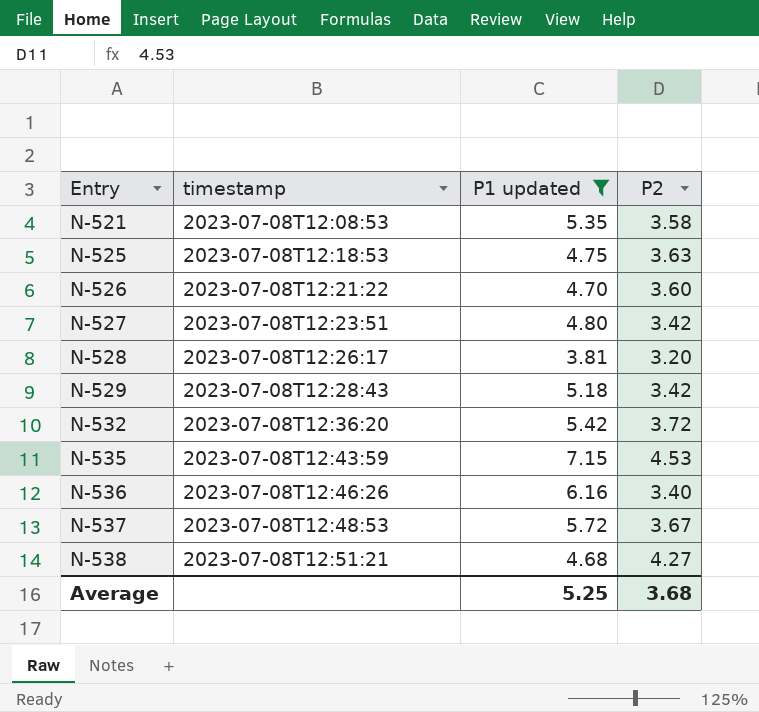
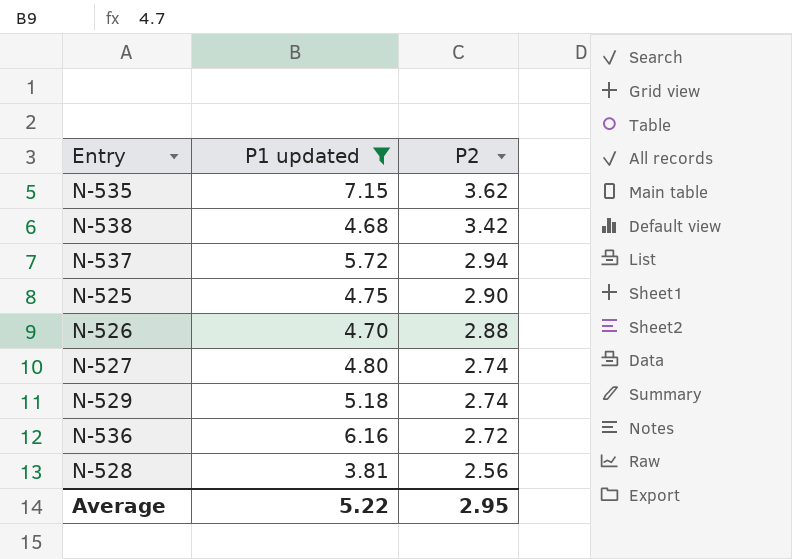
row order: Entry ascending -> P2 descending
column timestamp | position: 2 -> none
row N-521: 2023-07-08T12:08:53 | 5.35 | 3.58 -> none
row N-532: 2023-07-08T12:36:20 | 5.42 | 3.72 -> none
N-535 | P2: 4.53 -> 3.62
N-538 | P2: 4.27 -> 3.42
N-537 | P2: 3.67 -> 2.94
N-525 | P2: 3.63 -> 2.90
N-526 | P2: 3.60 -> 2.88
N-527 | P2: 3.42 -> 2.74
N-529 | P2: 3.42 -> 2.74
N-536 | P2: 3.40 -> 2.72
N-528 | P2: 3.20 -> 2.56
Average | P1 updated: 5.25 -> 5.22
Average | P2: 3.68 -> 2.95

